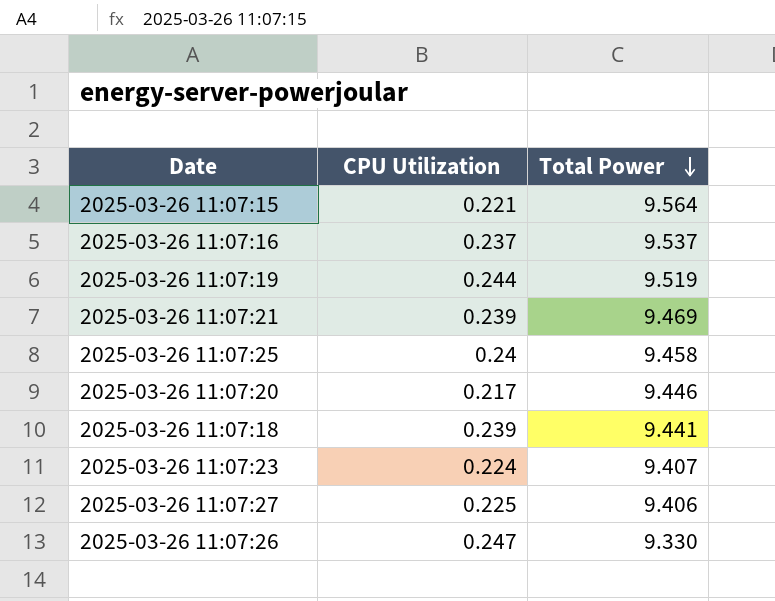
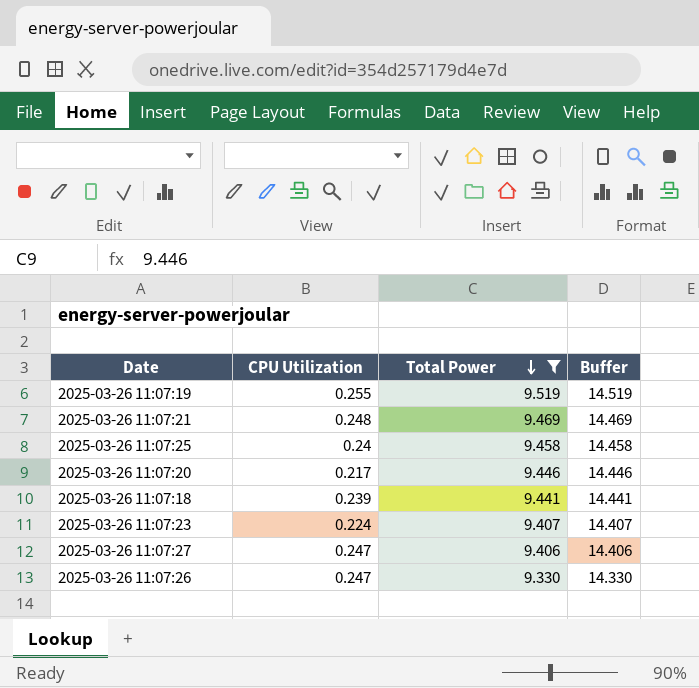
filter: none -> Total Power <= 9.519
column Buffer | formula: none -> [Total Power] + 5
2025-03-26 11:07:19 | CPU Utilization: 0.244 -> 0.255
2025-03-26 11:07:21 | CPU Utilization: 0.239 -> 0.248
2025-03-26 11:07:27 | CPU Utilization: 0.225 -> 0.247

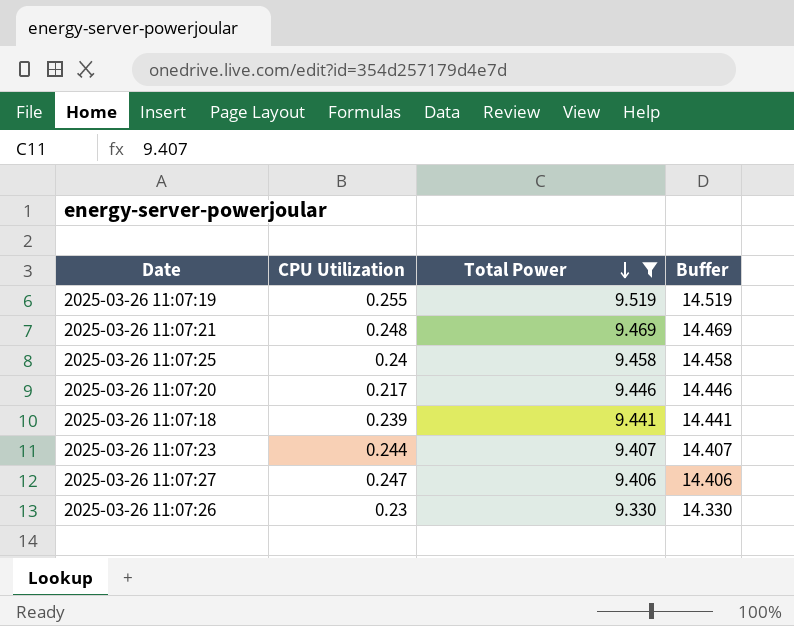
2025-03-26 11:07:23 | CPU Utilization: 0.224 -> 0.244
2025-03-26 11:07:26 | CPU Utilization: 0.247 -> 0.23

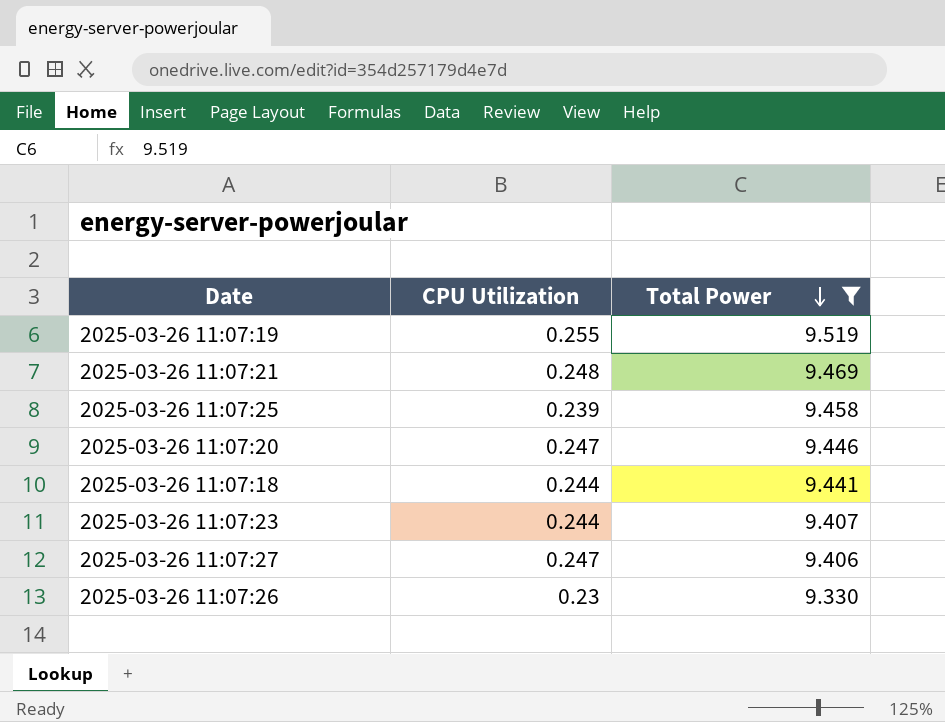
column Buffer | formula: [Total Power] + 5 -> none
2025-03-26 11:07:25 | CPU Utilization: 0.24 -> 0.239
2025-03-26 11:07:20 | CPU Utilization: 0.217 -> 0.247
2025-03-26 11:07:18 | CPU Utilization: 0.239 -> 0.244

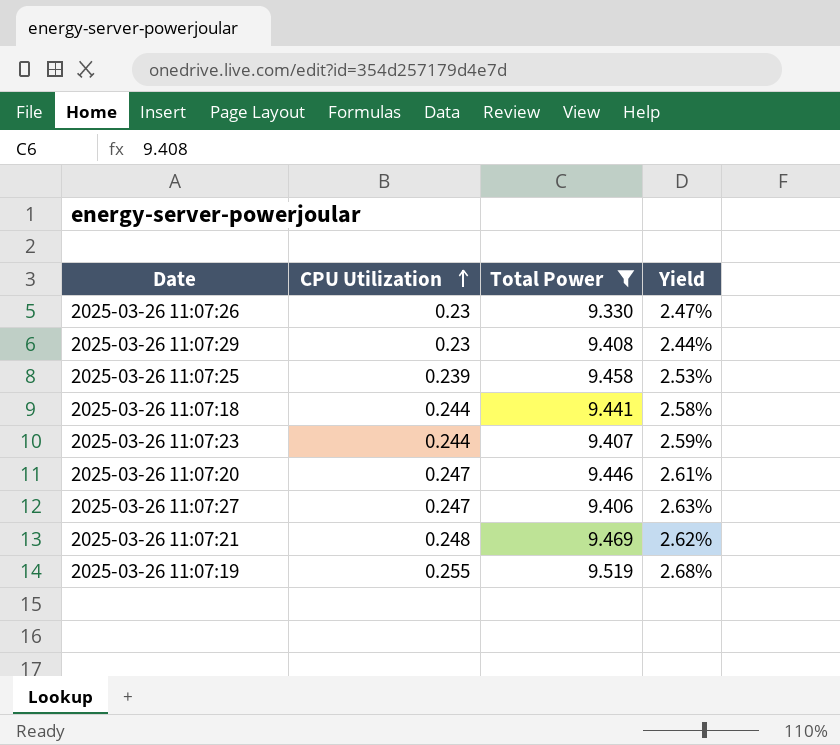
row order: Total Power descending -> CPU Utilization ascending
column Yield | formula: none -> [CPU Utilization] / [Total Power]
row 2025-03-26 11:07:29: none -> 0.23 | 9.408 | 2.44%

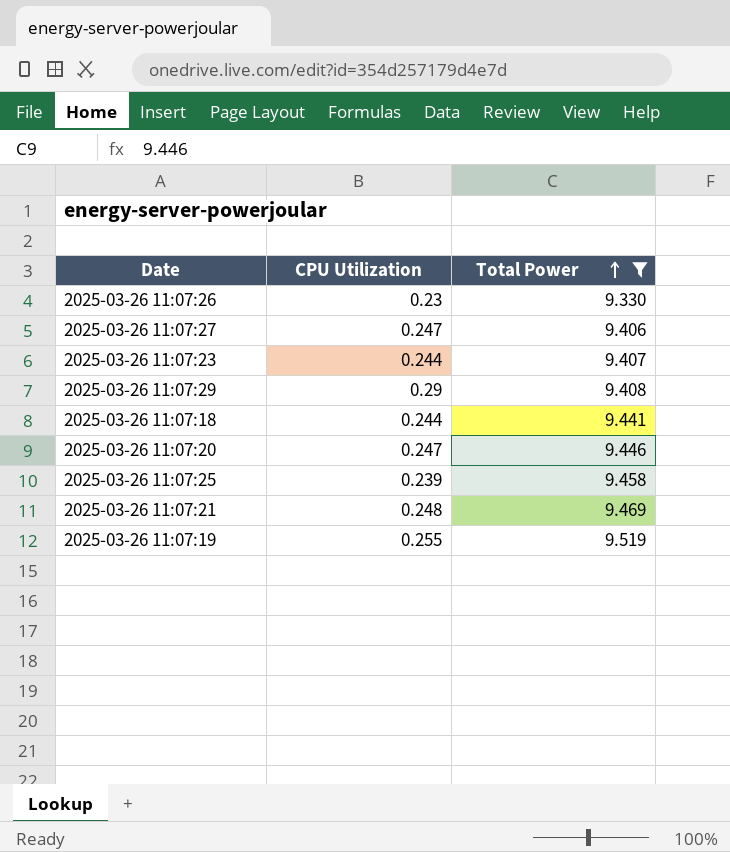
row order: CPU Utilization ascending -> Total Power ascending
column Yield | formula: [CPU Utilization] / [Total Power] -> none
2025-03-26 11:07:29 | CPU Utilization: 0.23 -> 0.29

